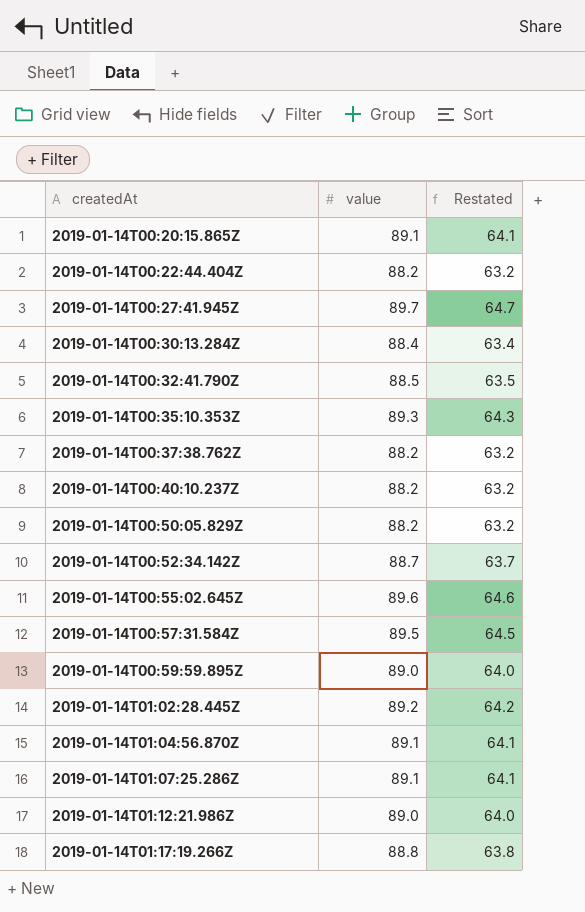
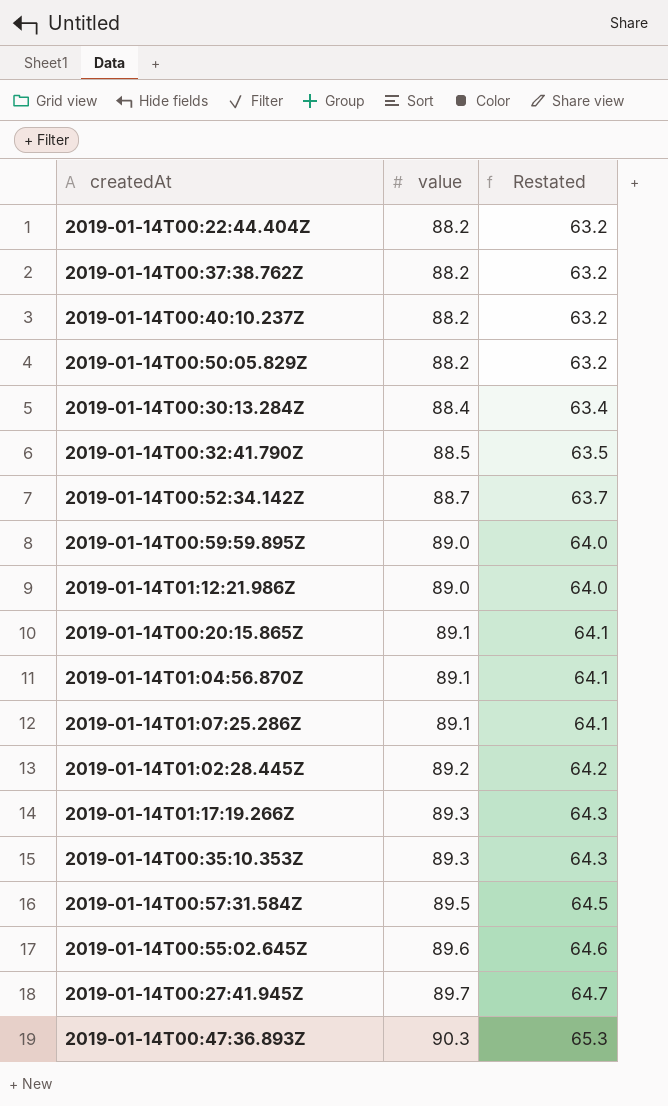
row order: createdAt ascending -> value ascending
2019-01-14T01:17:19.266Z | value: 88.8 -> 89.3
2019-01-14T01:17:19.266Z | Restated: 63.8 -> 64.3
row 2019-01-14T00:47:36.893Z: none -> 90.3 | 65.3

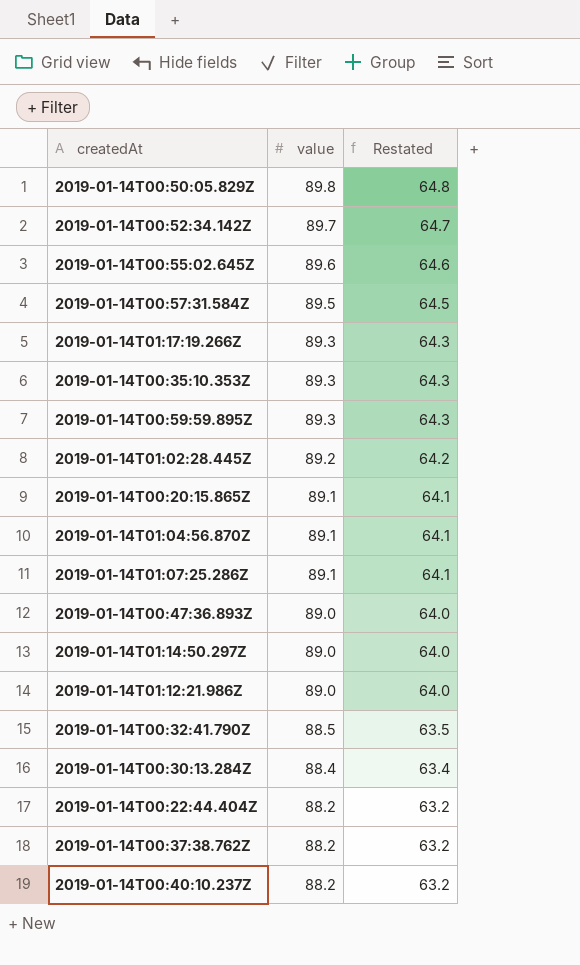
row order: value ascending -> value descending
row 2019-01-14T00:27:41.945Z: 89.7 | 64.7 -> none
2019-01-14T00:50:05.829Z | value: 88.2 -> 89.8
2019-01-14T00:50:05.829Z | Restated: 63.2 -> 64.8
2019-01-14T00:52:34.142Z | value: 88.7 -> 89.7
2019-01-14T00:52:34.142Z | Restated: 63.7 -> 64.7
2019-01-14T00:59:59.895Z | value: 89.0 -> 89.3
2019-01-14T00:59:59.895Z | Restated: 64.0 -> 64.3
2019-01-14T00:47:36.893Z | value: 90.3 -> 89.0
2019-01-14T00:47:36.893Z | Restated: 65.3 -> 64.0
row 2019-01-14T01:14:50.297Z: none -> 89.0 | 64.0

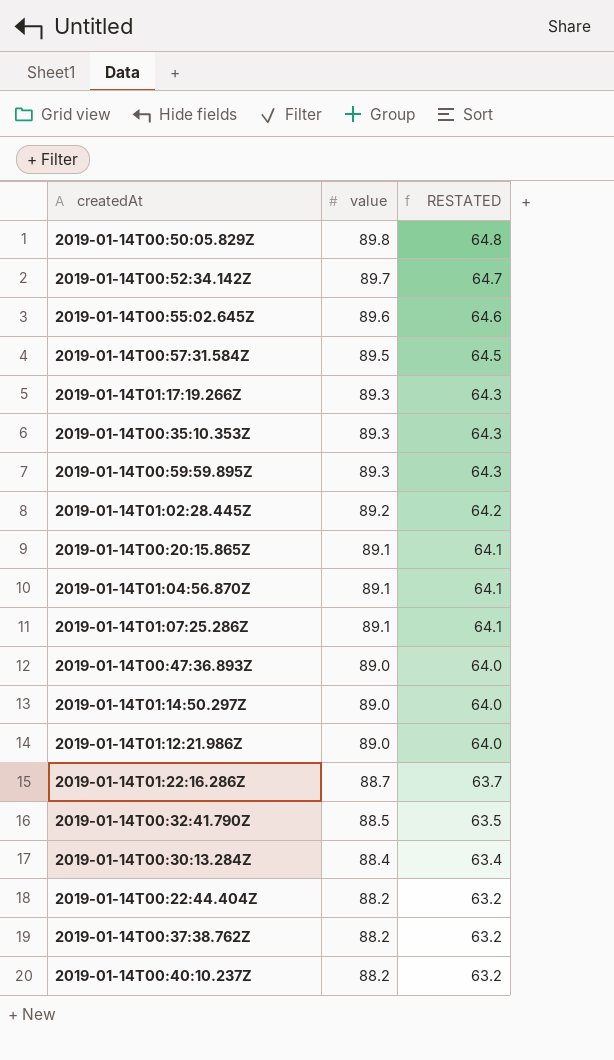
column name: Restated -> RESTATED
row 2019-01-14T01:22:16.286Z: none -> 88.7 | 63.7

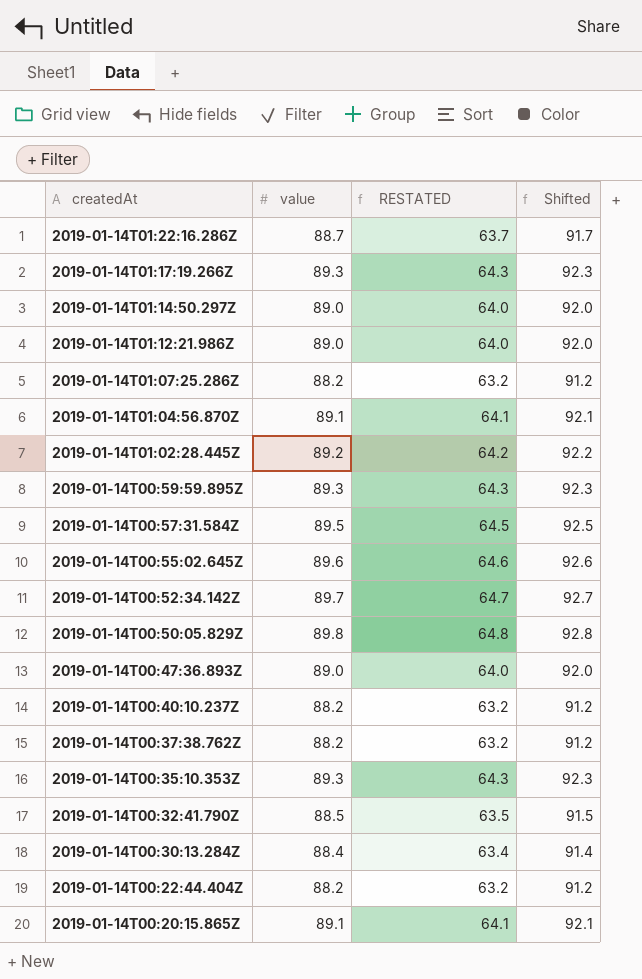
row order: value descending -> createdAt descending
column Shifted | formula: none -> [value] + 3
2019-01-14T01:07:25.286Z | value: 89.1 -> 88.2
2019-01-14T01:07:25.286Z | RESTATED: 64.1 -> 63.2

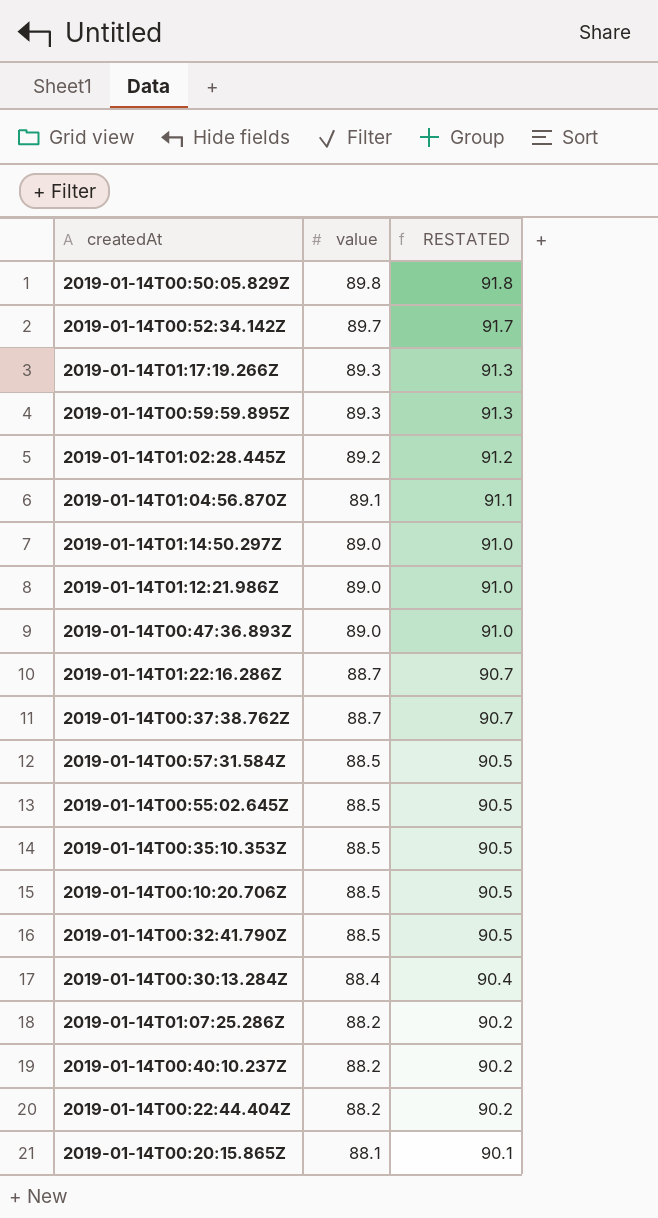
row order: createdAt descending -> value descending
column Shifted | formula: [value] + 3 -> none
column RESTATED | formula: [value] - 25 -> [value] + 2
2019-01-14T00:37:38.762Z | value: 88.2 -> 88.7
2019-01-14T00:57:31.584Z | value: 89.5 -> 88.5
2019-01-14T00:55:02.645Z | value: 89.6 -> 88.5
2019-01-14T00:35:10.353Z | value: 89.3 -> 88.5
row 2019-01-14T00:10:20.706Z: none -> 88.5 | 90.5
2019-01-14T00:20:15.865Z | value: 89.1 -> 88.1

